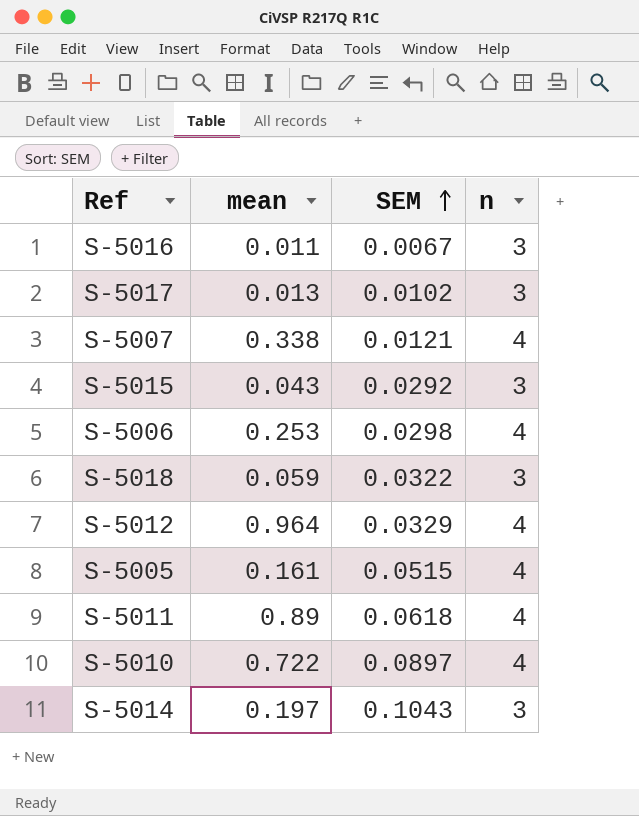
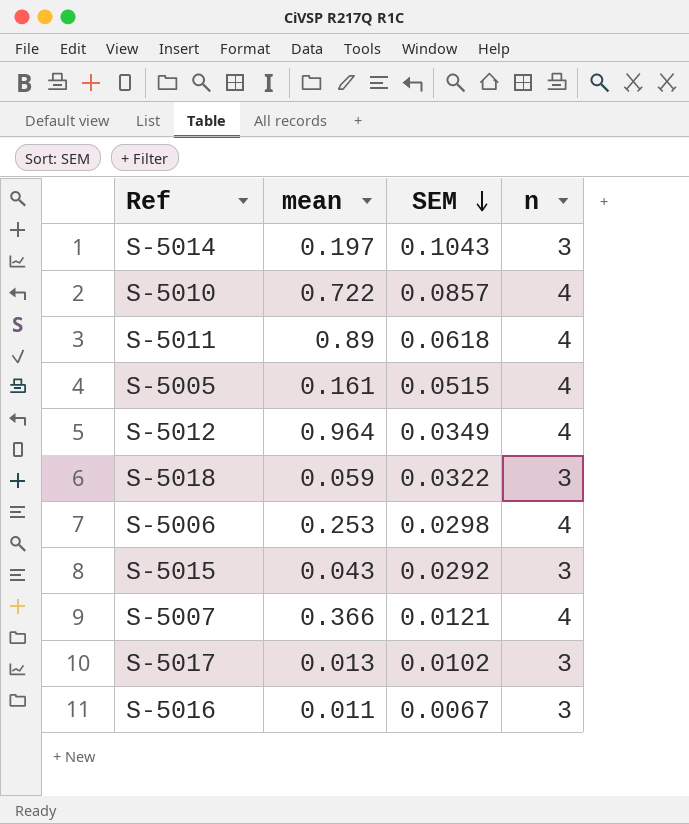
row order: SEM ascending -> SEM descending
S-5010 | SEM: 0.0897 -> 0.0857
S-5012 | SEM: 0.0329 -> 0.0349
S-5007 | mean: 0.338 -> 0.366

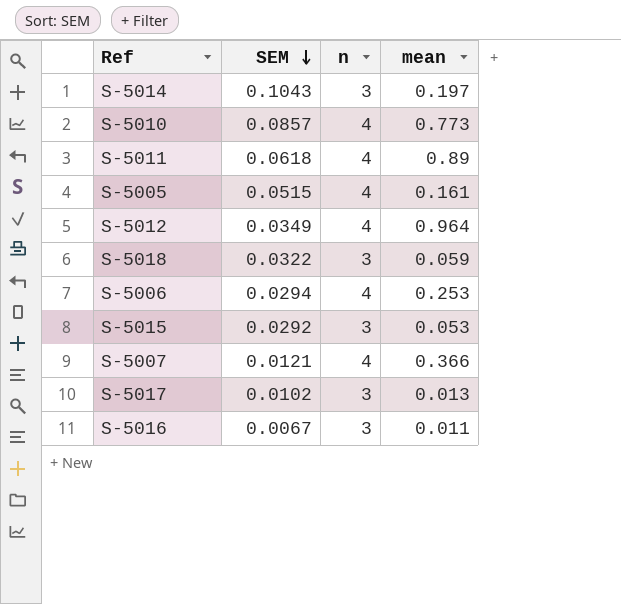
column mean | position: 2 -> 4
S-5010 | mean: 0.722 -> 0.773
S-5006 | SEM: 0.0298 -> 0.0294
S-5015 | mean: 0.043 -> 0.053

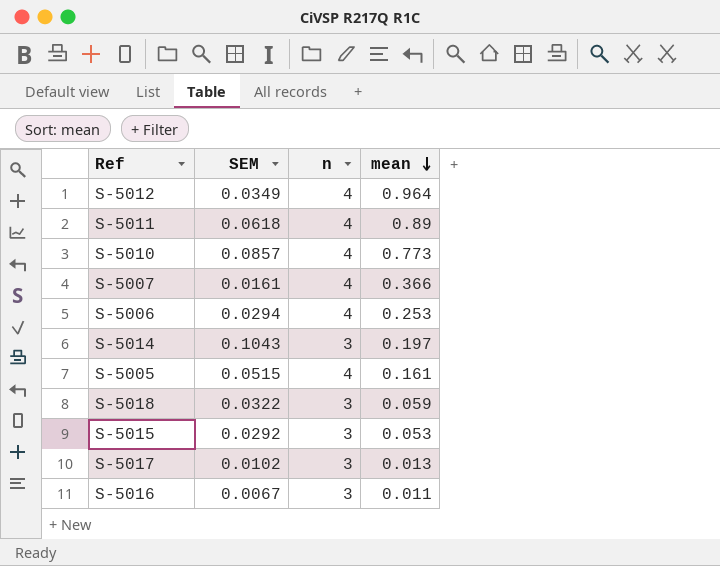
row order: SEM descending -> mean descending
S-5007 | SEM: 0.0121 -> 0.0161

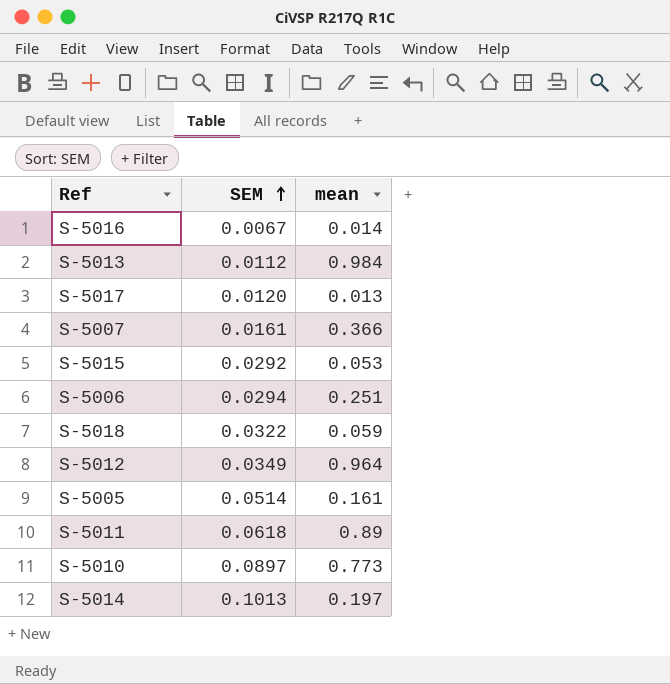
row order: mean descending -> SEM ascending
column n | position: 3 -> none
S-5016 | mean: 0.011 -> 0.014
row S-5013: none -> 0.0112 | 0.984
S-5017 | SEM: 0.0102 -> 0.0120
S-5006 | mean: 0.253 -> 0.251
S-5005 | SEM: 0.0515 -> 0.0514
S-5010 | SEM: 0.0857 -> 0.0897
S-5014 | SEM: 0.1043 -> 0.1013

